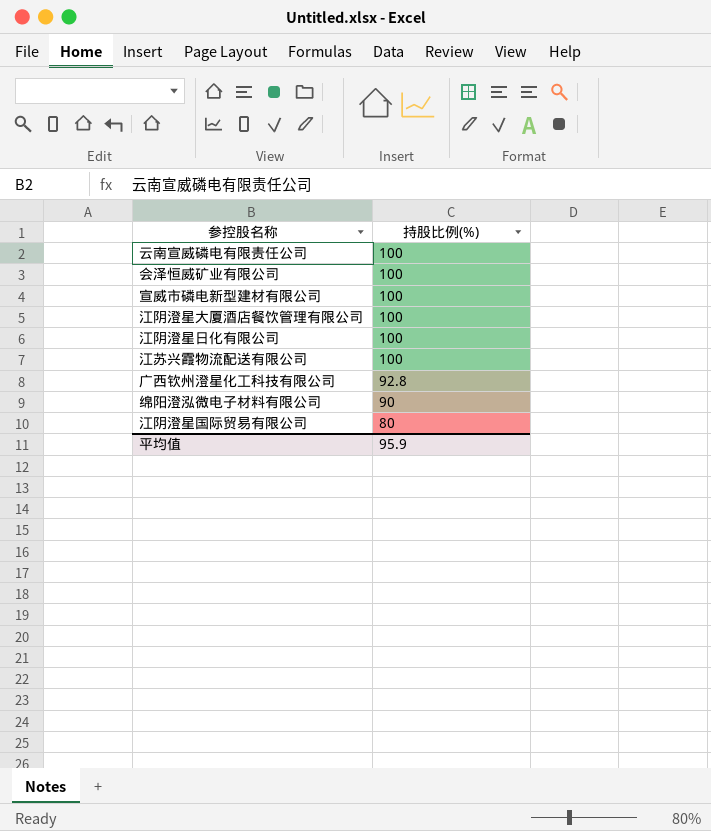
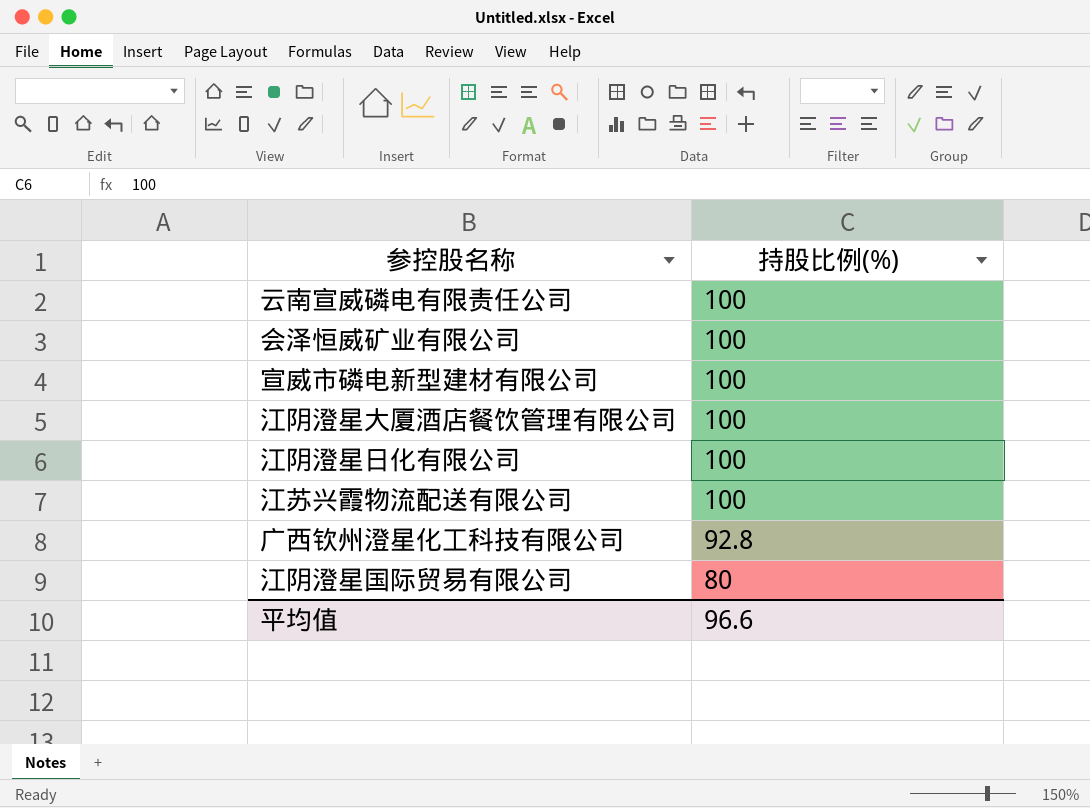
row 绵阳澄泓微电子材料有限公司: 90 -> none
平均值 | 持股比例(%): 95.9 -> 96.6

